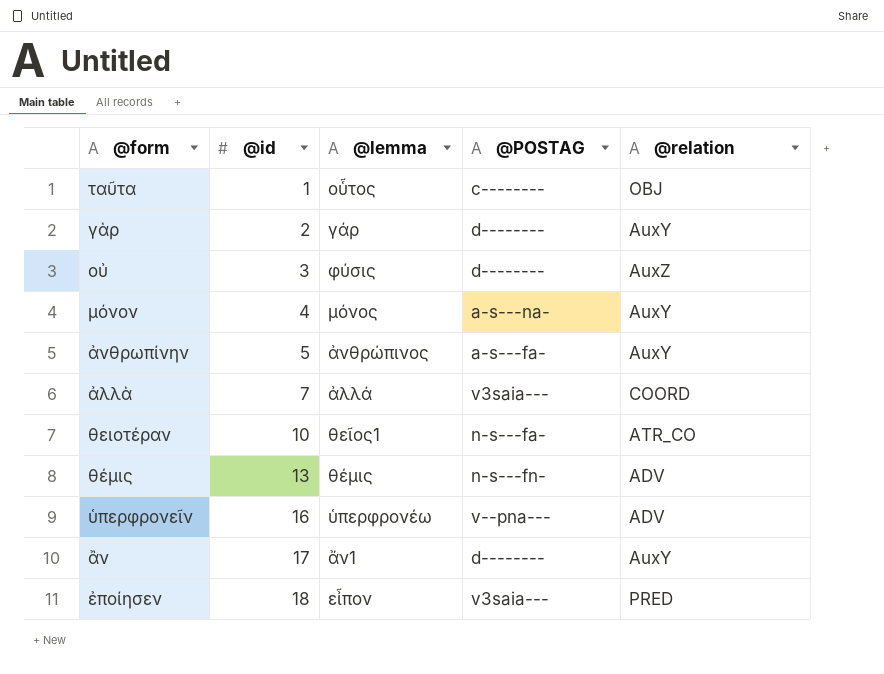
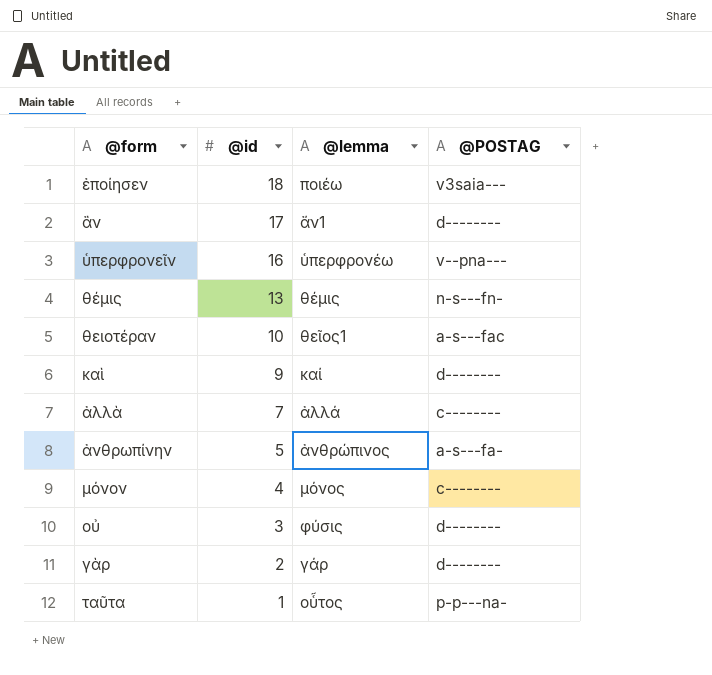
row order: @id ascending -> @id descending
column @relation | position: 5 -> none
ἐποίησεν | @lemma: εἶπον -> ποιέω
θειοτέραν | @POSTAG: n-s---fa- -> a-s---fac
row καὶ: none -> 9 | καί | d--------
ἀλλὰ | @POSTAG: v3saia--- -> c--------
μόνον | @POSTAG: a-s---na- -> c--------
ταῦτα | @POSTAG: c-------- -> p-p---na-

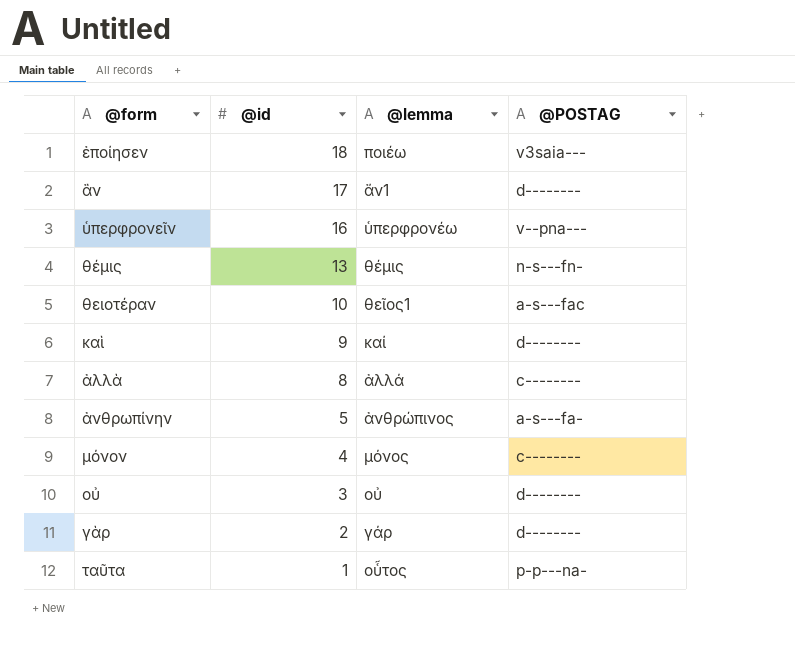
ἀλλὰ | @id: 7 -> 8
οὐ | @lemma: φύσις -> οὐ

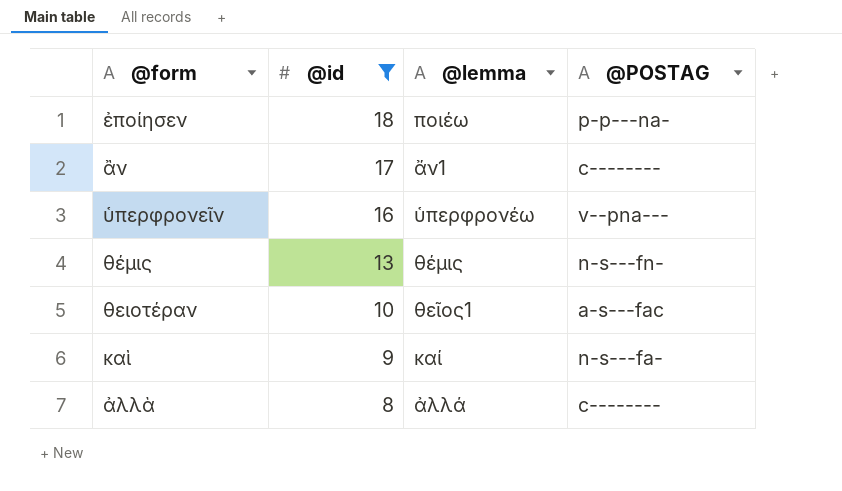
filter: none -> @id >= 8
ἐποίησεν | @POSTAG: v3saia--- -> p-p---na-
ἂν | @POSTAG: d-------- -> c--------
καὶ | @POSTAG: d-------- -> n-s---fa-

